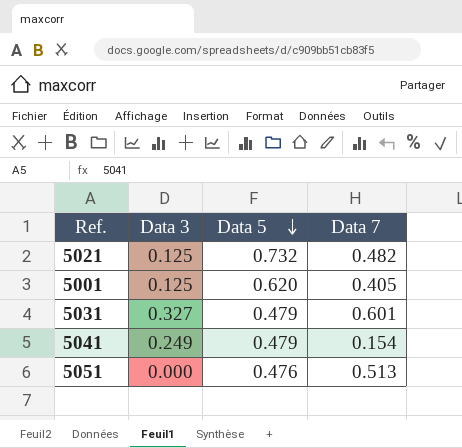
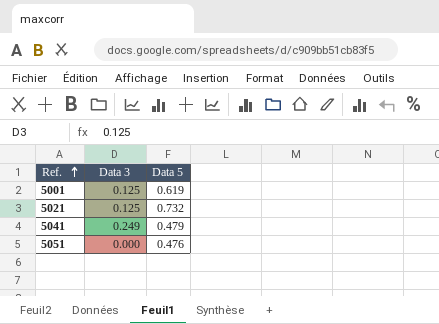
row order: Data 5 descending -> Ref. ascending
column Data 7 | position: 4 -> none
row 5031: 0.327 | 0.479 | 0.601 -> none
5001 | Data 5: 0.620 -> 0.619

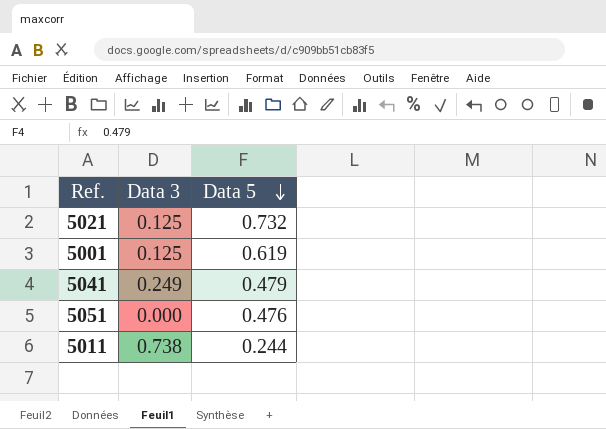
row order: Ref. ascending -> Data 5 descending
row 5011: none -> 0.738 | 0.244

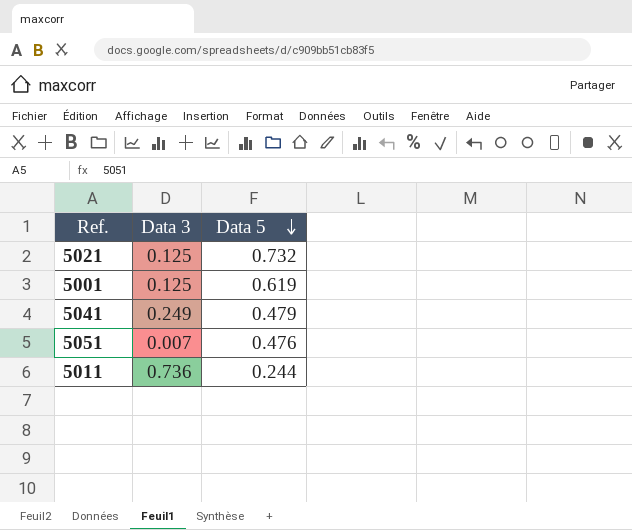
5051 | Data 3: 0.000 -> 0.007
5011 | Data 3: 0.738 -> 0.736

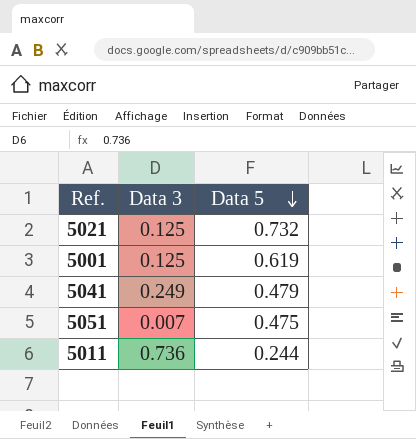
5051 | Data 5: 0.476 -> 0.475

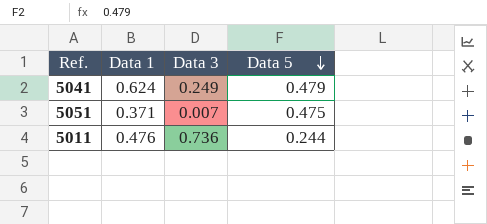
column Data 1 | position: none -> 2
row 5021: 0.125 | 0.732 -> none
row 5001: 0.125 | 0.619 -> none

